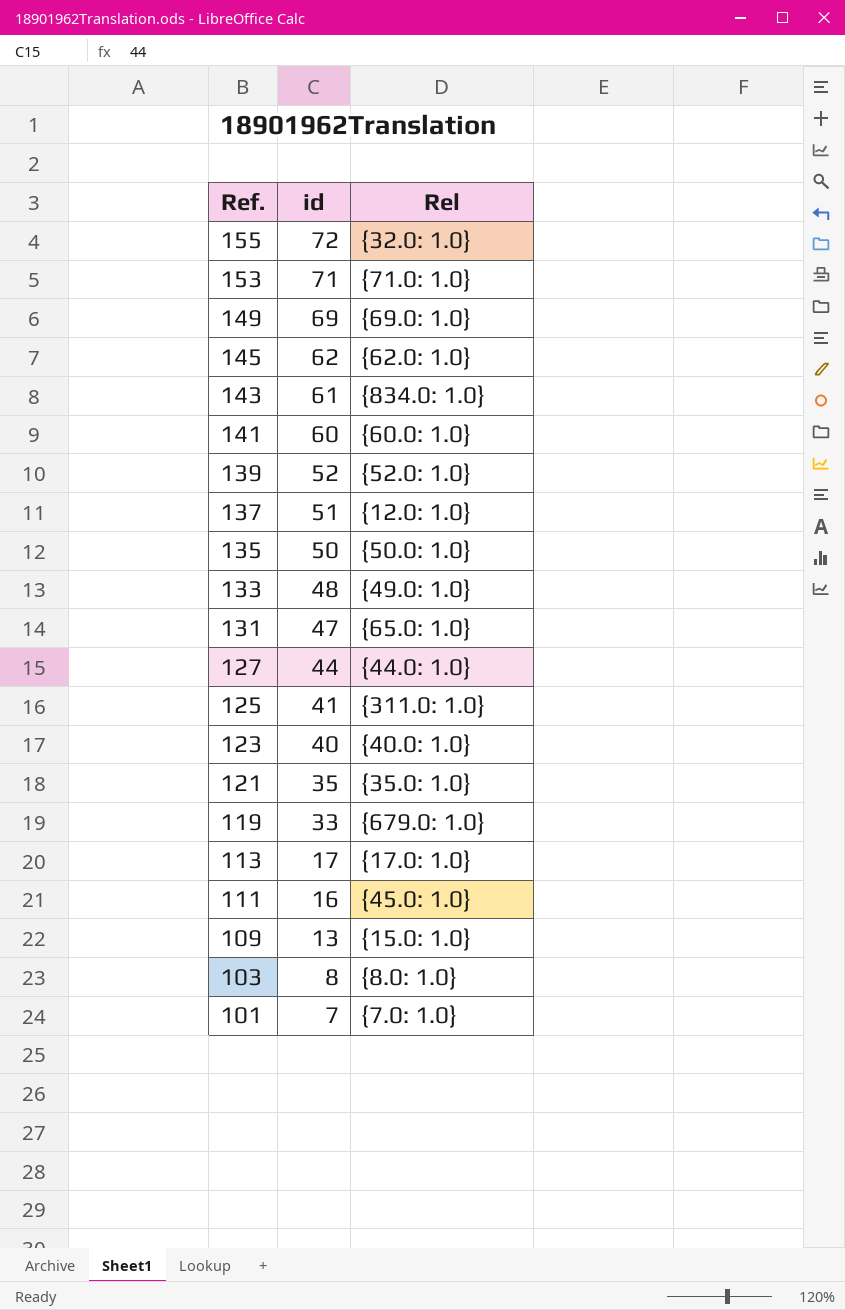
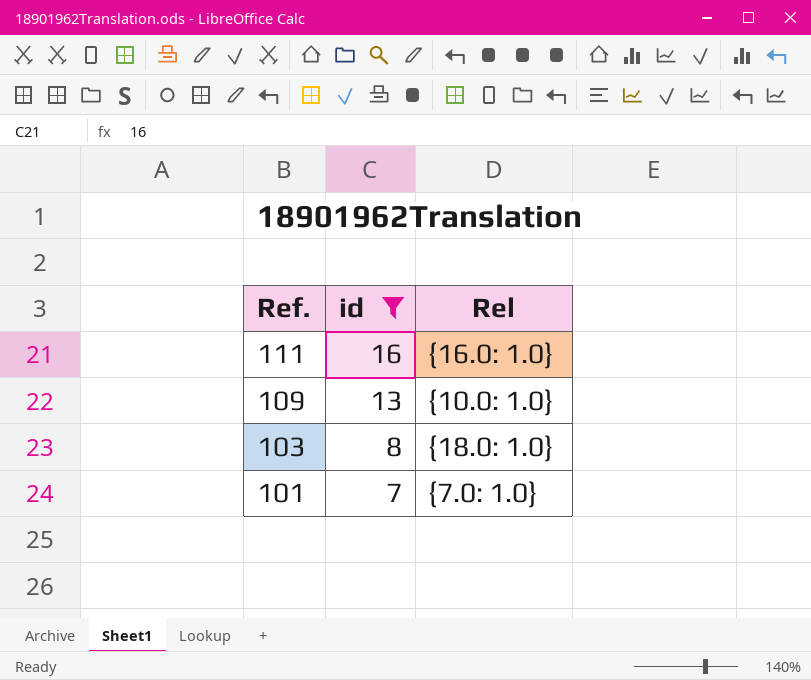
filter: none -> id <= 16
111 | Rel: {45.0: 1.0} -> {16.0: 1.0}
109 | Rel: {15.0: 1.0} -> {10.0: 1.0}
103 | Rel: {8.0: 1.0} -> {18.0: 1.0}

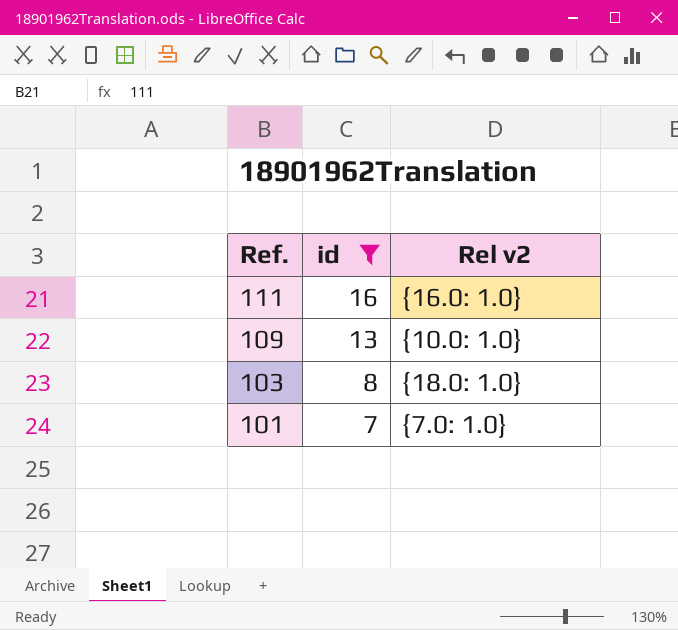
column name: Rel -> Rel v2

